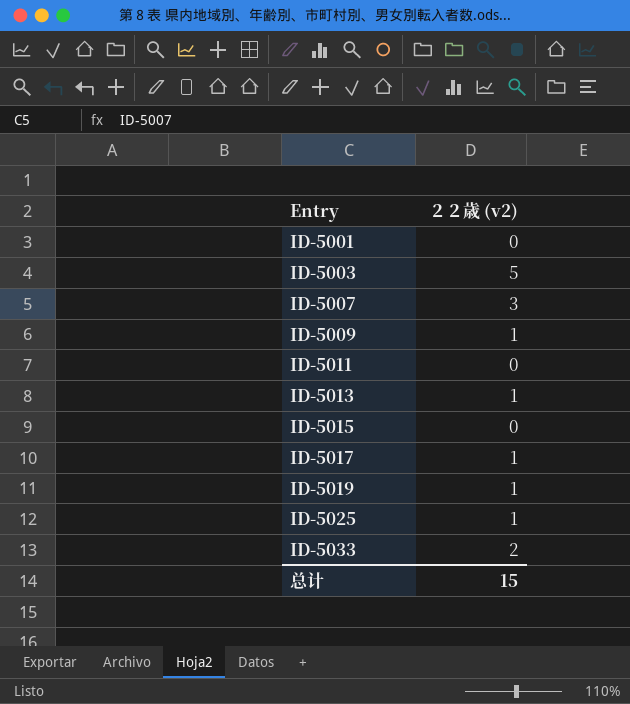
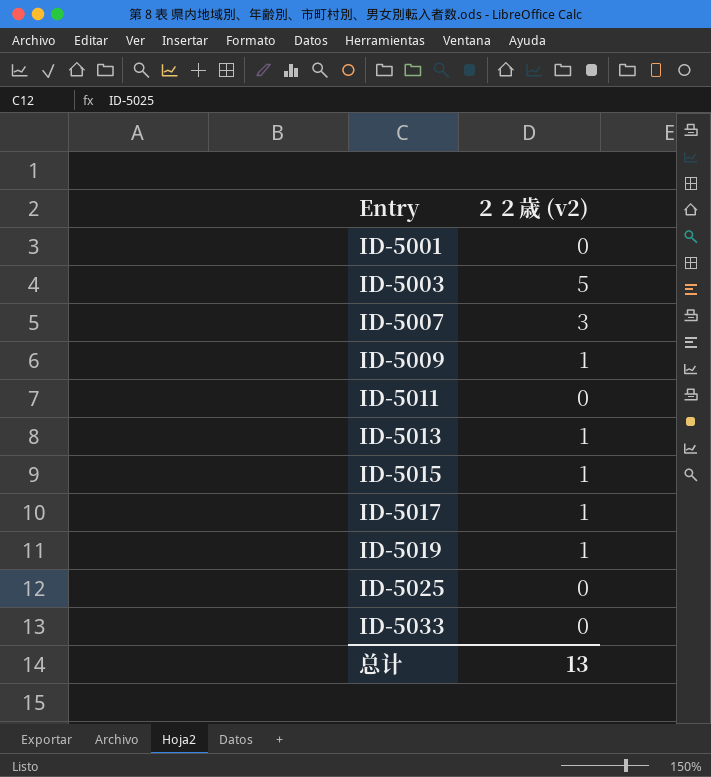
ID-5015 | ２２歳 (v2): 0 -> 1
ID-5025 | ２２歳 (v2): 1 -> 0
ID-5033 | ２２歳 (v2): 2 -> 0
总计 | ２２歳 (v2): 15 -> 13

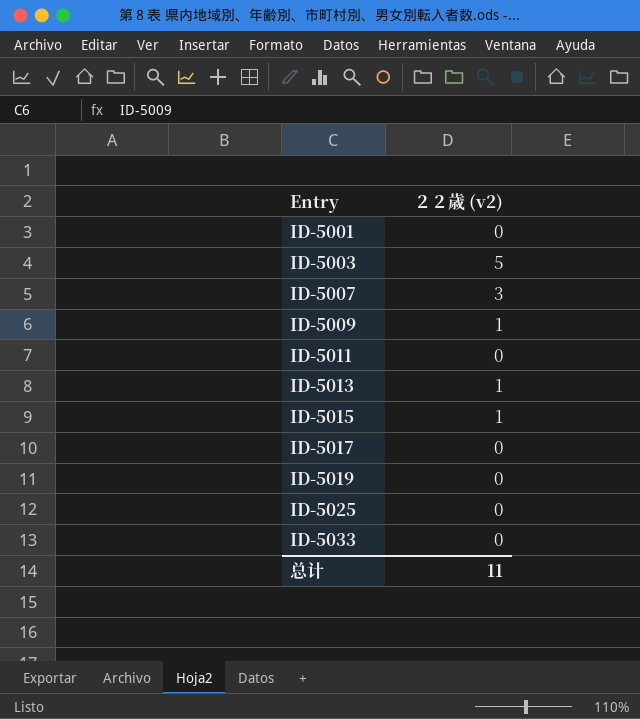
ID-5017 | ２２歳 (v2): 1 -> 0
ID-5019 | ２２歳 (v2): 1 -> 0
总计 | ２２歳 (v2): 13 -> 11

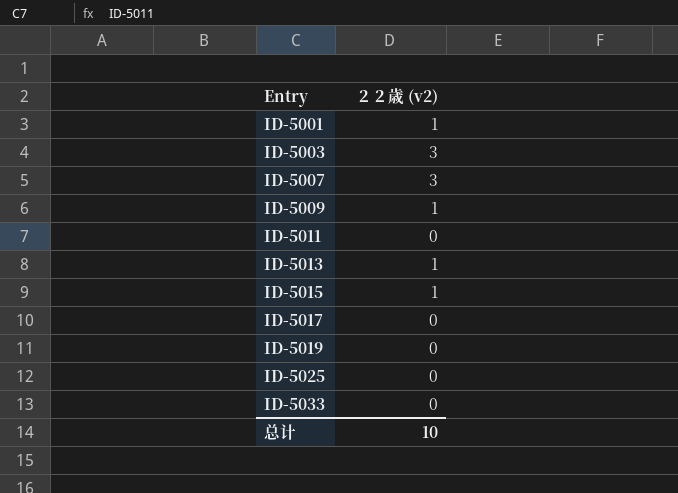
ID-5001 | ２２歳 (v2): 0 -> 1
ID-5003 | ２２歳 (v2): 5 -> 3
总计 | ２２歳 (v2): 11 -> 10

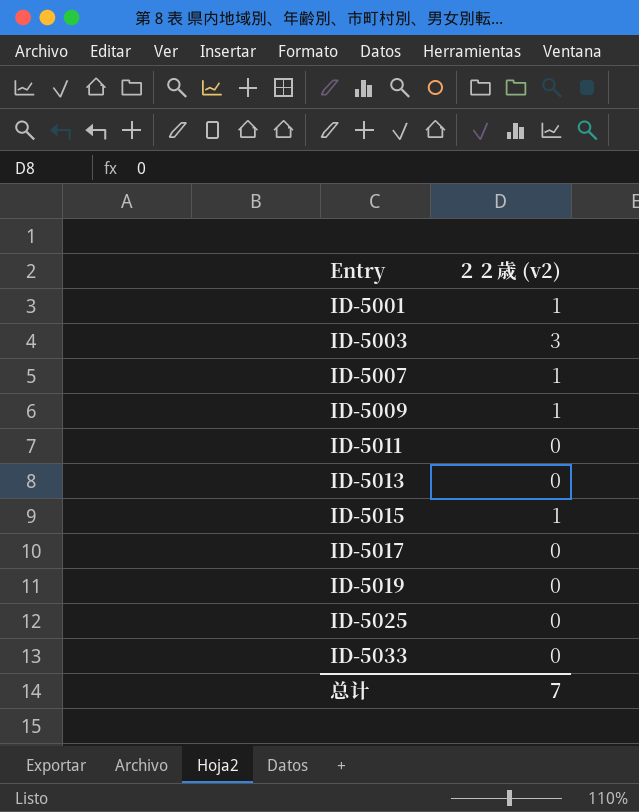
ID-5007 | ２２歳 (v2): 3 -> 1
ID-5013 | ２２歳 (v2): 1 -> 0
总计 | ２２歳 (v2): 10 -> 7

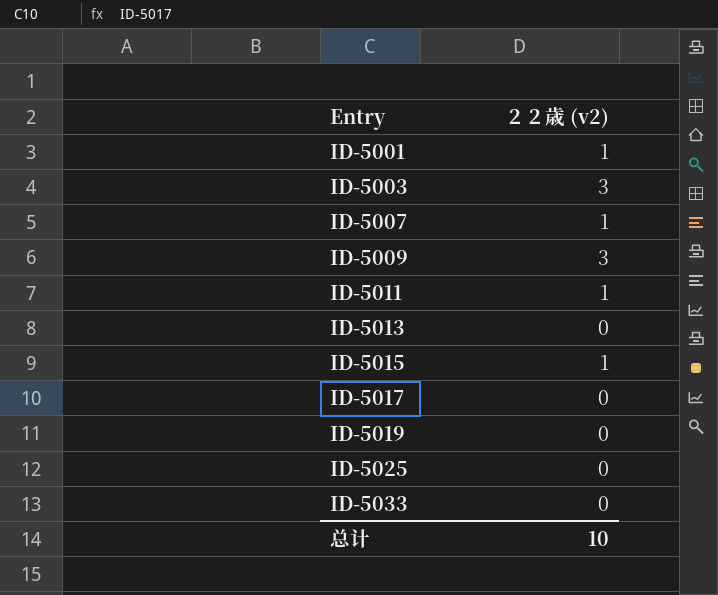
ID-5009 | ２２歳 (v2): 1 -> 3
ID-5011 | ２２歳 (v2): 0 -> 1
总计 | ２２歳 (v2): 7 -> 10

